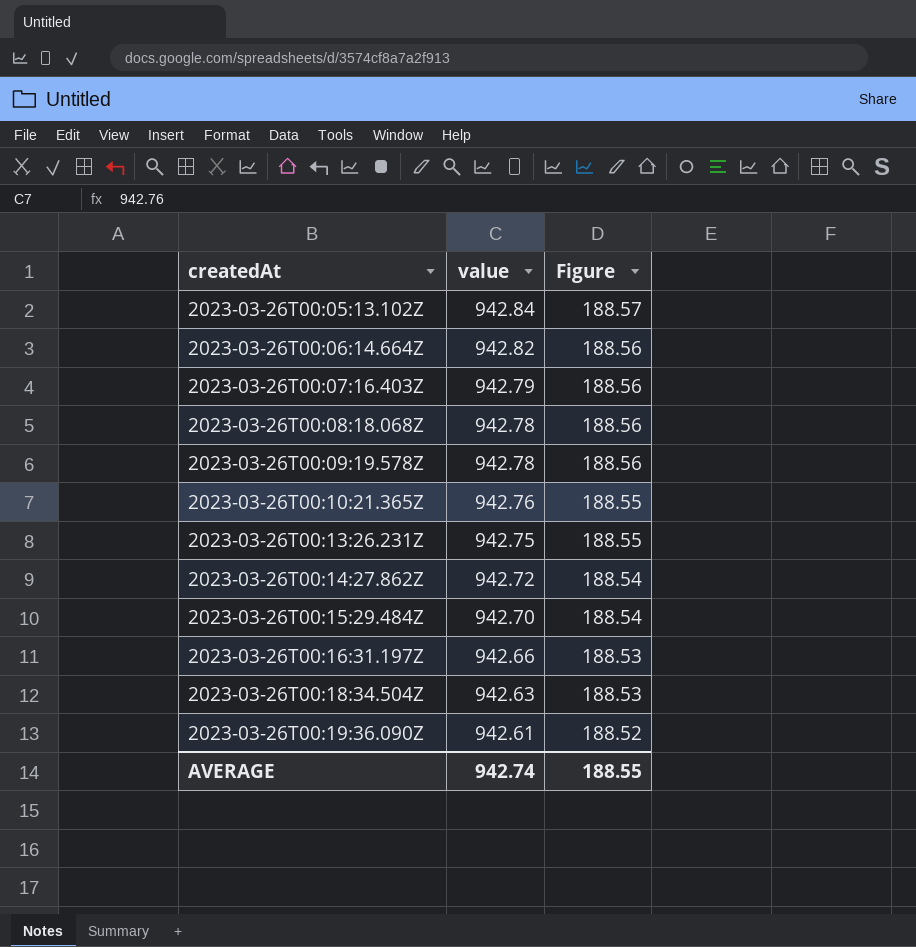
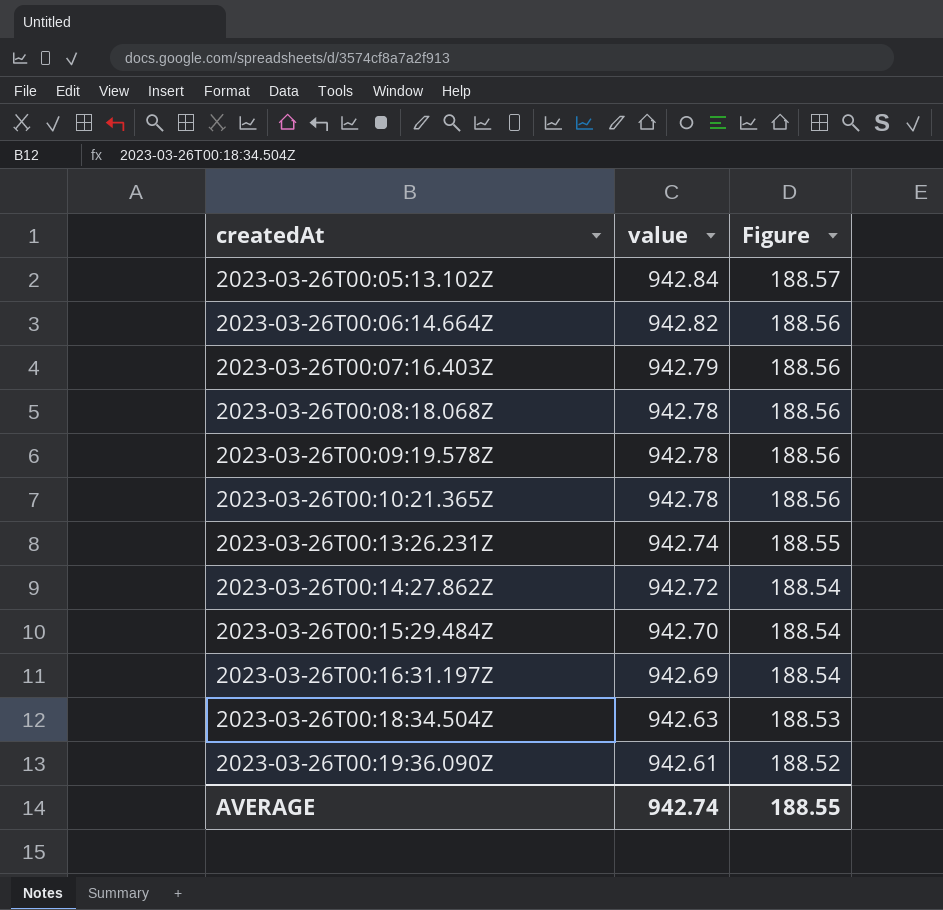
2023-03-26T00:10:21.365Z | value: 942.76 -> 942.78
2023-03-26T00:10:21.365Z | Figure: 188.55 -> 188.56
2023-03-26T00:13:26.231Z | value: 942.75 -> 942.74
2023-03-26T00:16:31.197Z | value: 942.66 -> 942.69
2023-03-26T00:16:31.197Z | Figure: 188.53 -> 188.54

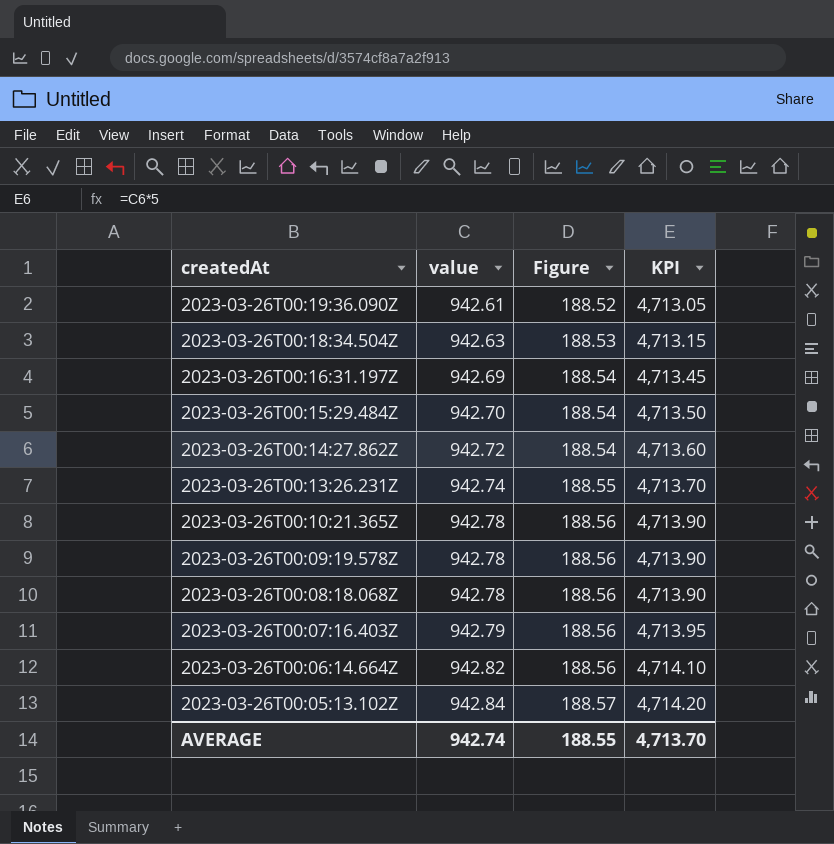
row order: createdAt ascending -> createdAt descending
column KPI | formula: none -> [value] * 5

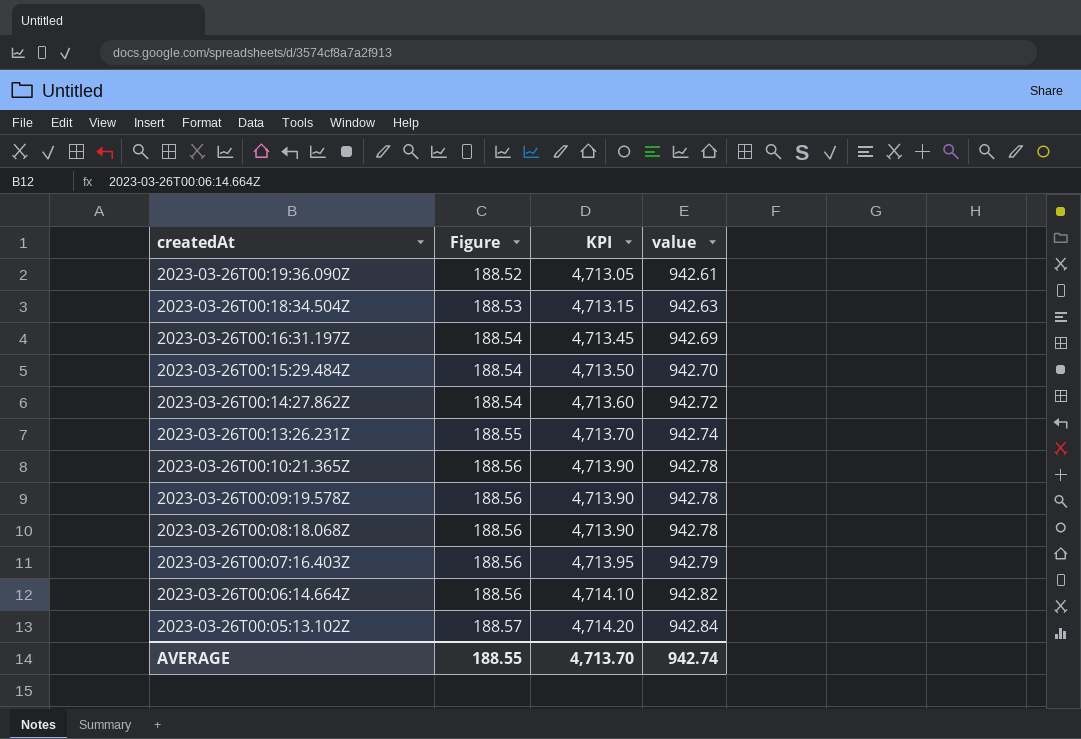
column value | position: 2 -> 4

